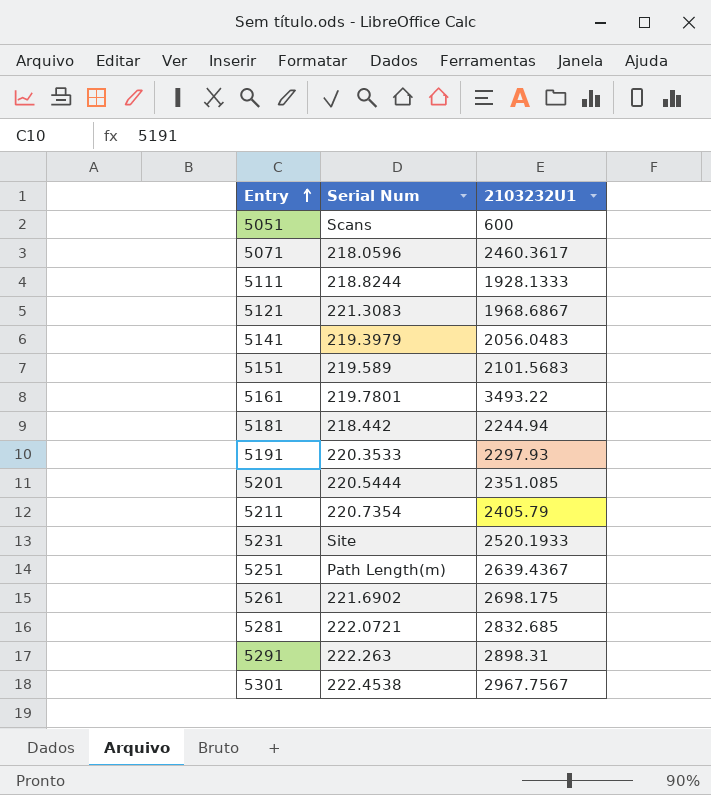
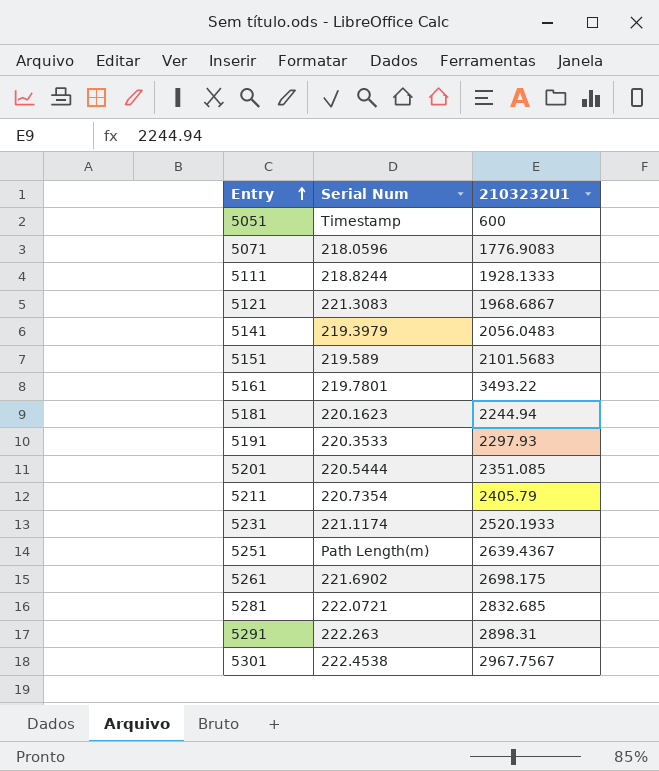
5051 | Serial Num: Scans -> Timestamp
5071 | 2103232U1: 2460.3617 -> 1776.9083
5181 | Serial Num: 218.442 -> 220.1623
5231 | Serial Num: Site -> 221.1174

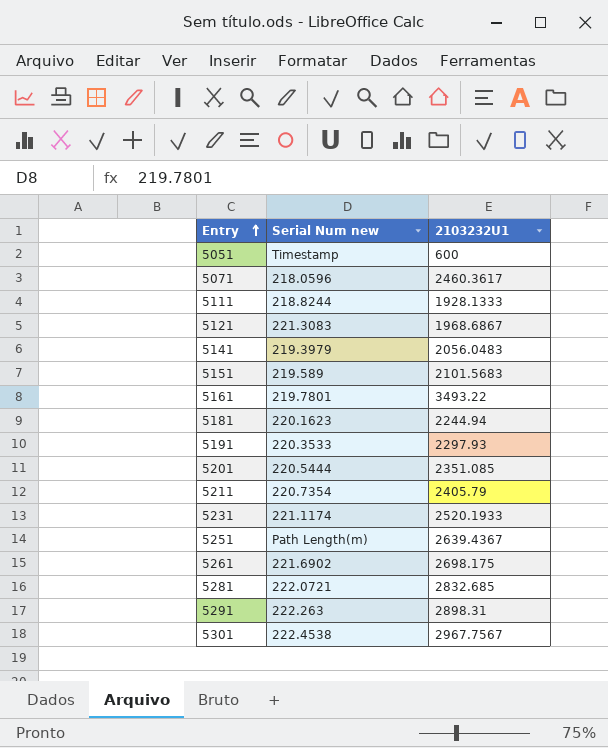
column name: Serial Num -> Serial Num new
5071 | 2103232U1: 1776.9083 -> 2460.3617

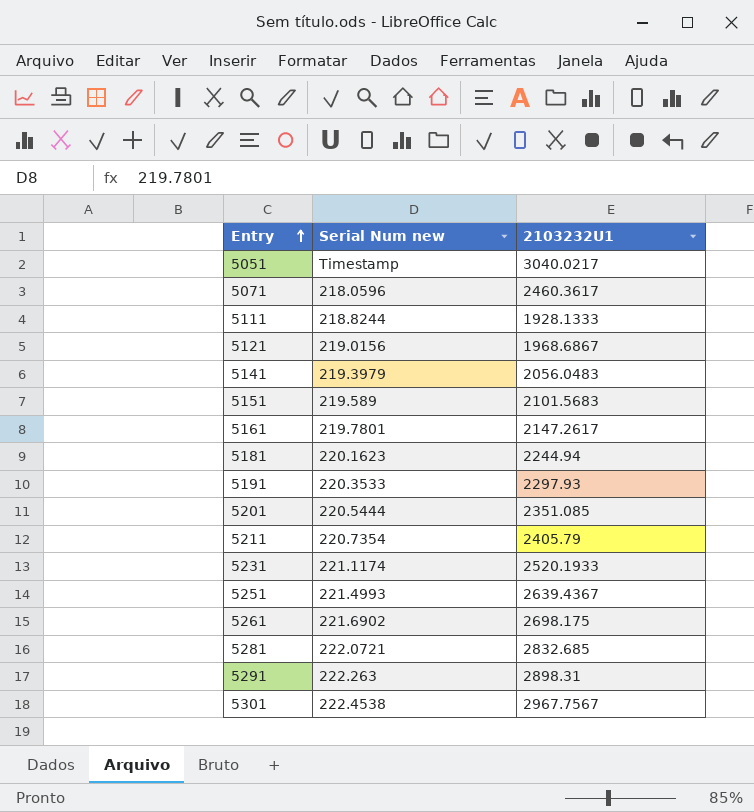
5051 | 2103232U1: 600 -> 3040.0217
5121 | Serial Num new: 221.3083 -> 219.0156
5161 | 2103232U1: 3493.22 -> 2147.2617
5251 | Serial Num new: Path Length(m) -> 221.4993

